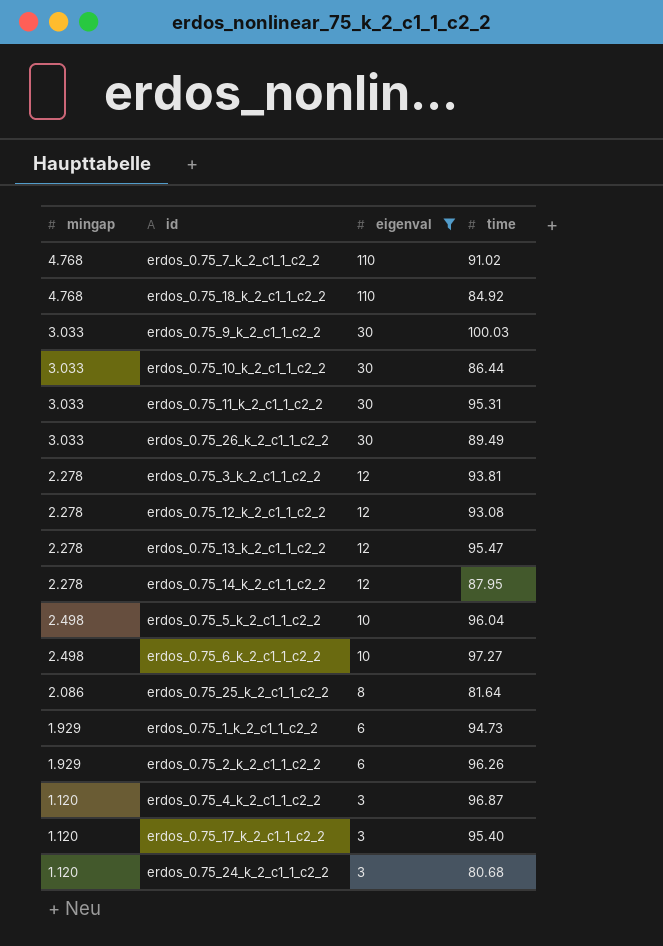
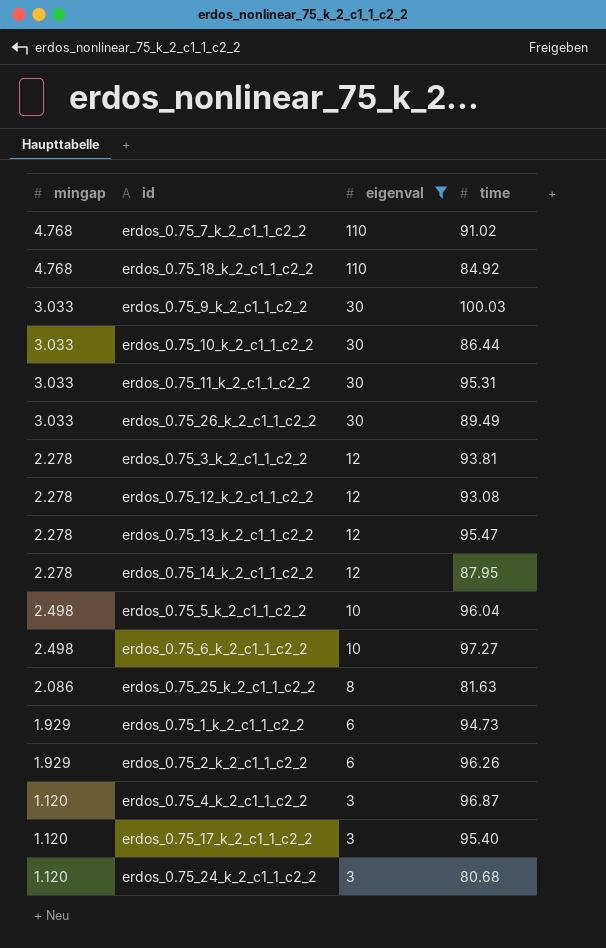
erdos_0.75_25_k_2_c1_1_c2_2 | time: 81.64 -> 81.63

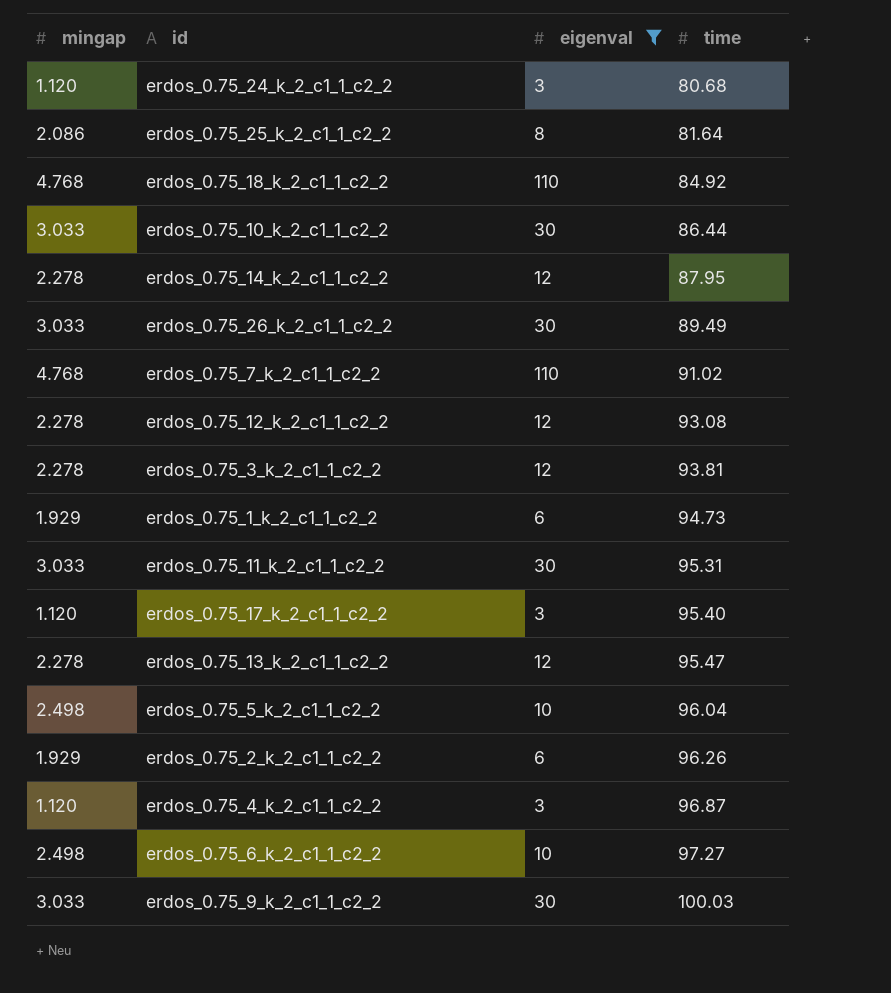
row order: eigenval descending -> time ascending
erdos_0.75_25_k_2_c1_1_c2_2 | time: 81.63 -> 81.64

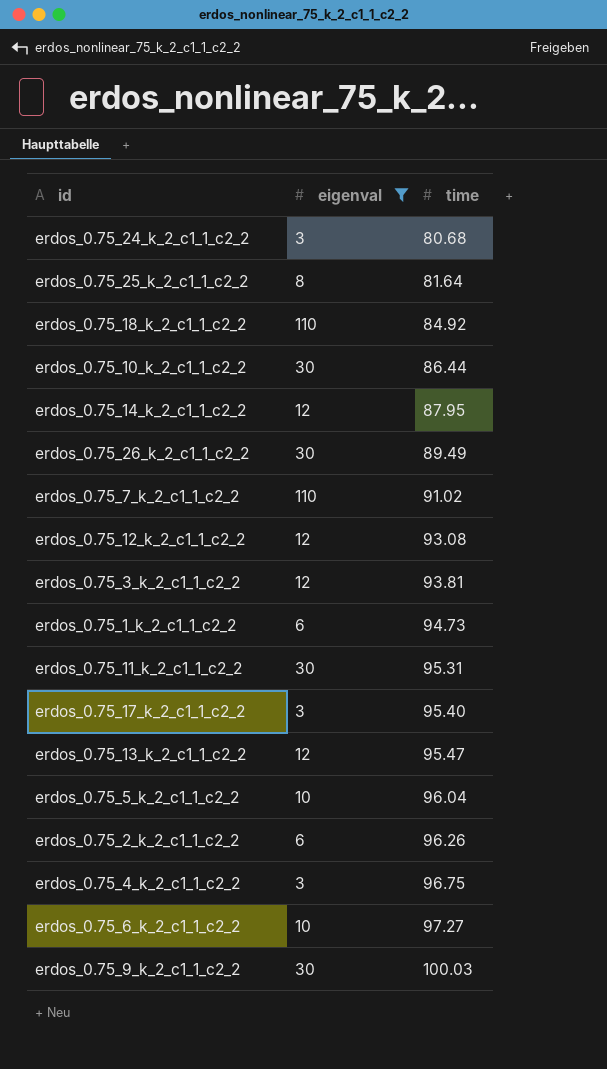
column mingap | position: 1 -> none
erdos_0.75_4_k_2_c1_1_c2_2 | time: 96.87 -> 96.75

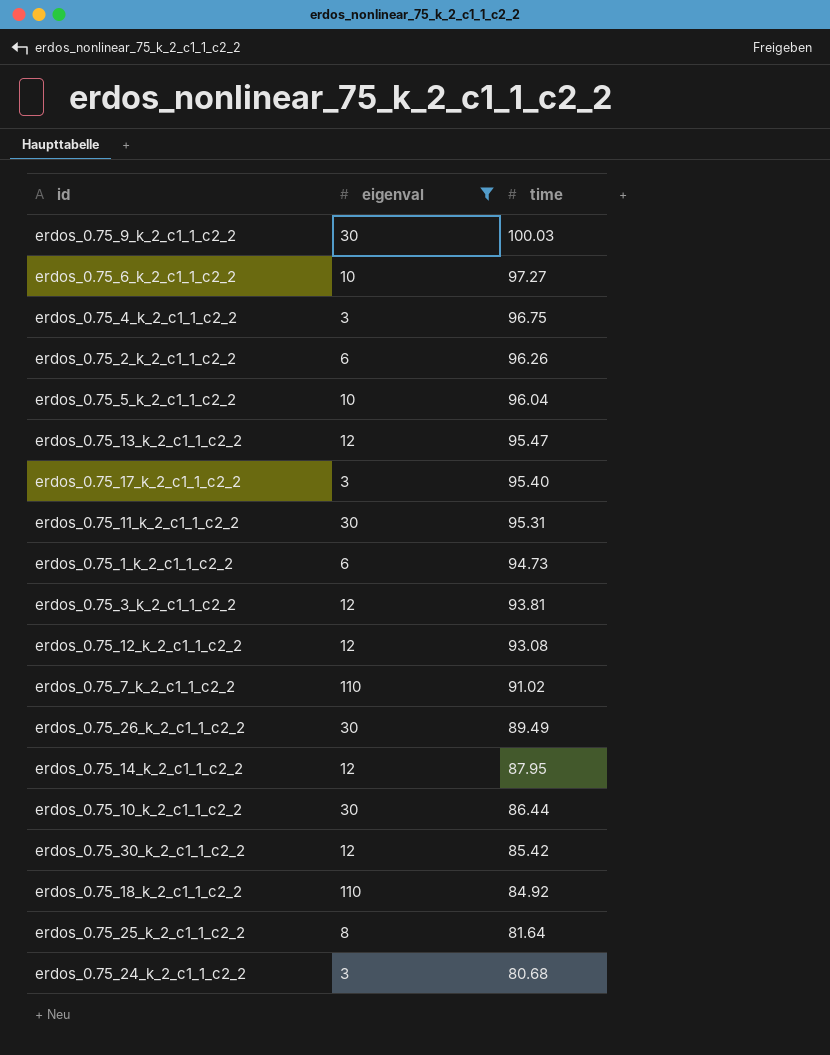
row order: time ascending -> time descending
row erdos_0.75_30_k_2_c1_1_c2_2: none -> 12 | 85.42

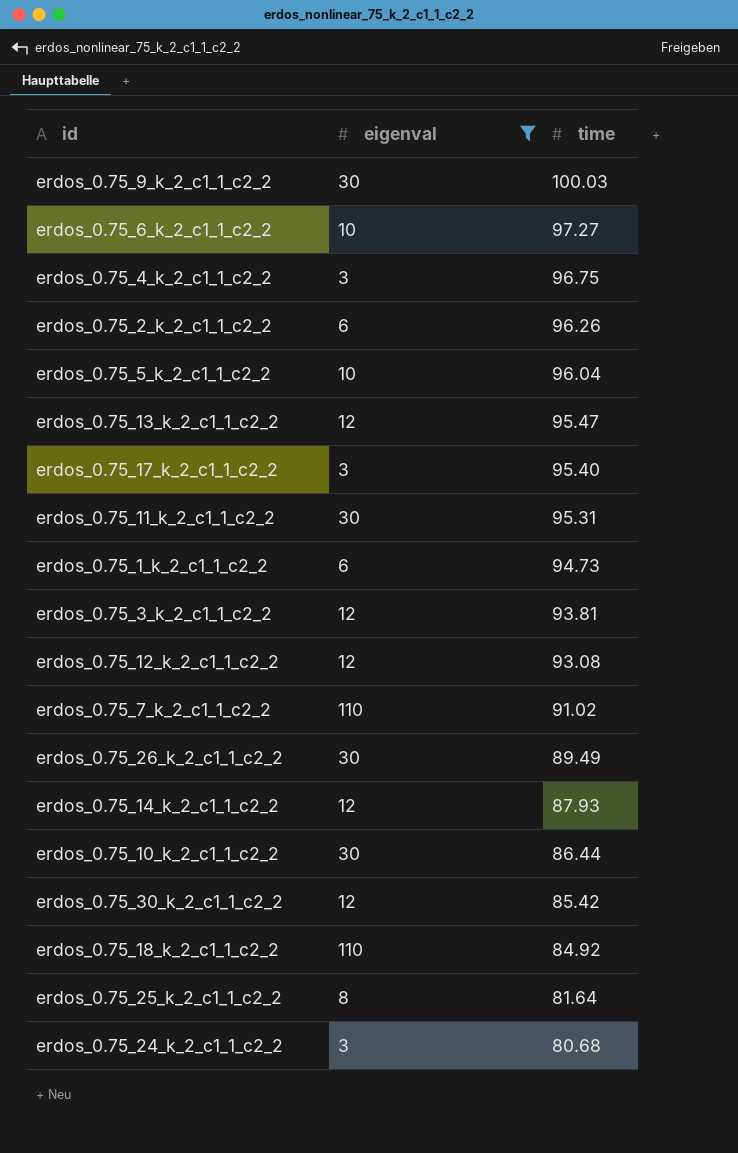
erdos_0.75_14_k_2_c1_1_c2_2 | time: 87.95 -> 87.93

